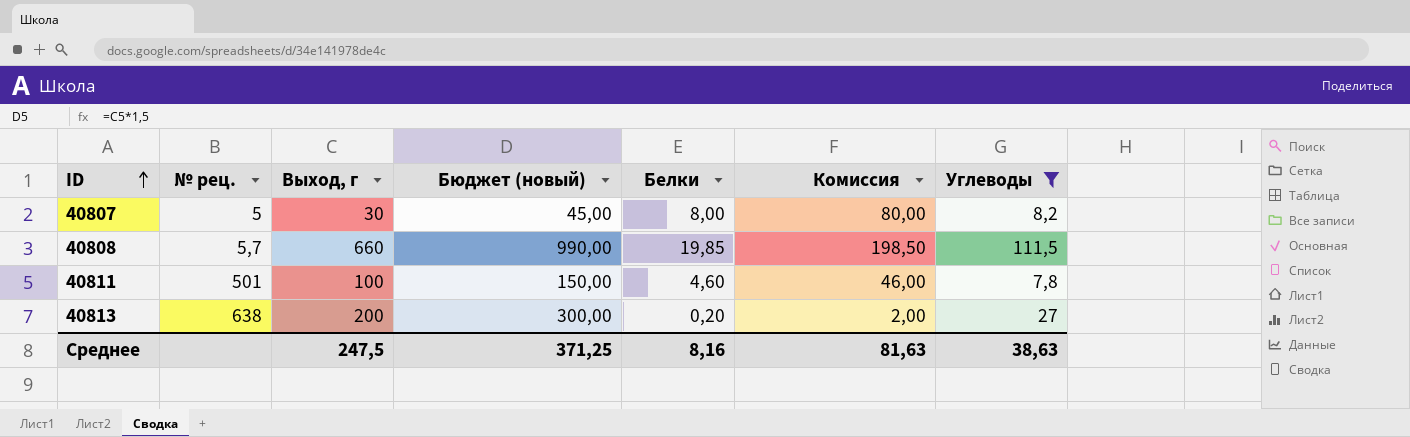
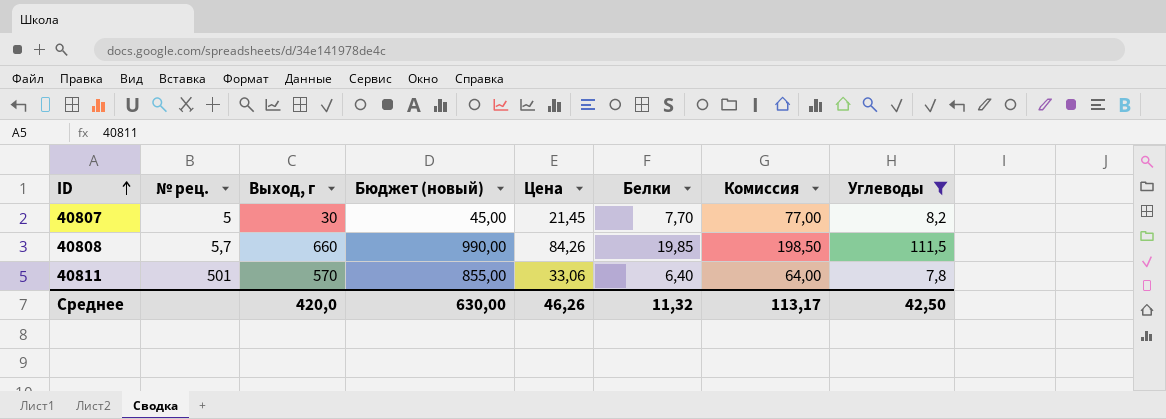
column Цена | position: none -> 5
row 40813: 638 | 200 | 300,00 | 0,20 | 2,00 | 27 -> none
40807 | Белки: 8,00 -> 7,70
40807 | Комиссия: 80,00 -> 77,00
40811 | Выход, г: 100 -> 570
40811 | Бюджет (новый): 150,00 -> 855,00
40811 | Белки: 4,60 -> 6,40
40811 | Комиссия: 46,00 -> 64,00
Среднее | Выход, г: 247,5 -> 420,0
Среднее | Бюджет (новый): 371,25 -> 630,00
Среднее | Белки: 8,16 -> 11,32
Среднее | Комиссия: 81,63 -> 113,17
Среднее | Углеводы: 38,63 -> 42,50

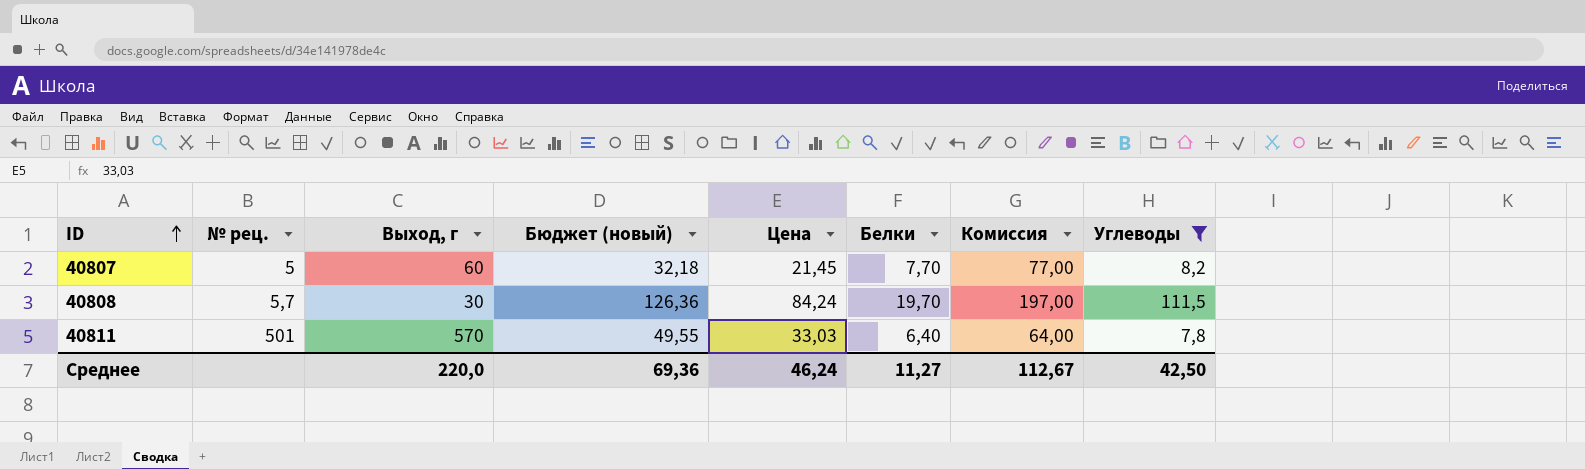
column Бюджет (новый) | formula: [Выход, г] * 1,5 -> [Цена] * 1,5
40807 | Выход, г: 30 -> 60
40808 | Выход, г: 660 -> 30
40808 | Цена: 84,26 -> 84,24
40808 | Белки: 19,85 -> 19,70
40808 | Комиссия: 198,50 -> 197,00
40811 | Цена: 33,06 -> 33,03
Среднее | Выход, г: 420,0 -> 220,0
Среднее | Бюджет (новый): 630,00 -> 69,36
Среднее | Цена: 46,26 -> 46,24
Среднее | Белки: 11,32 -> 11,27
Среднее | Комиссия: 113,17 -> 112,67

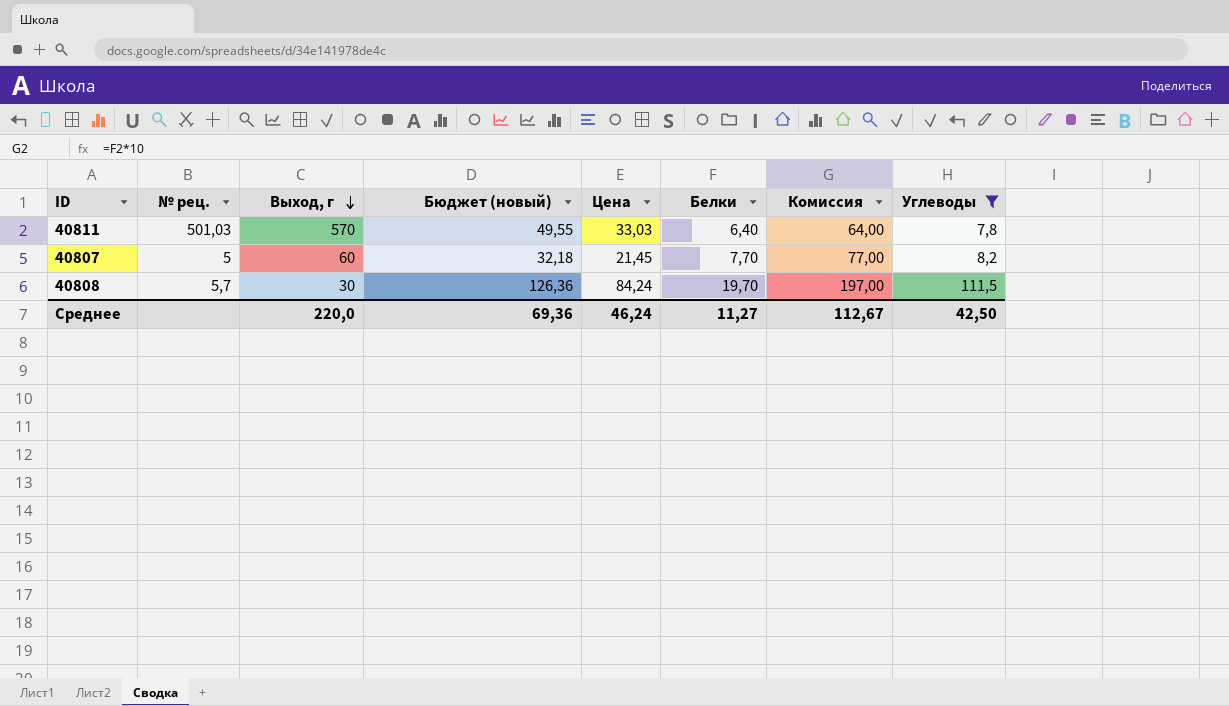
row order: ID ascending -> Выход, г descending
40811 | № рец.: 501 -> 501,03

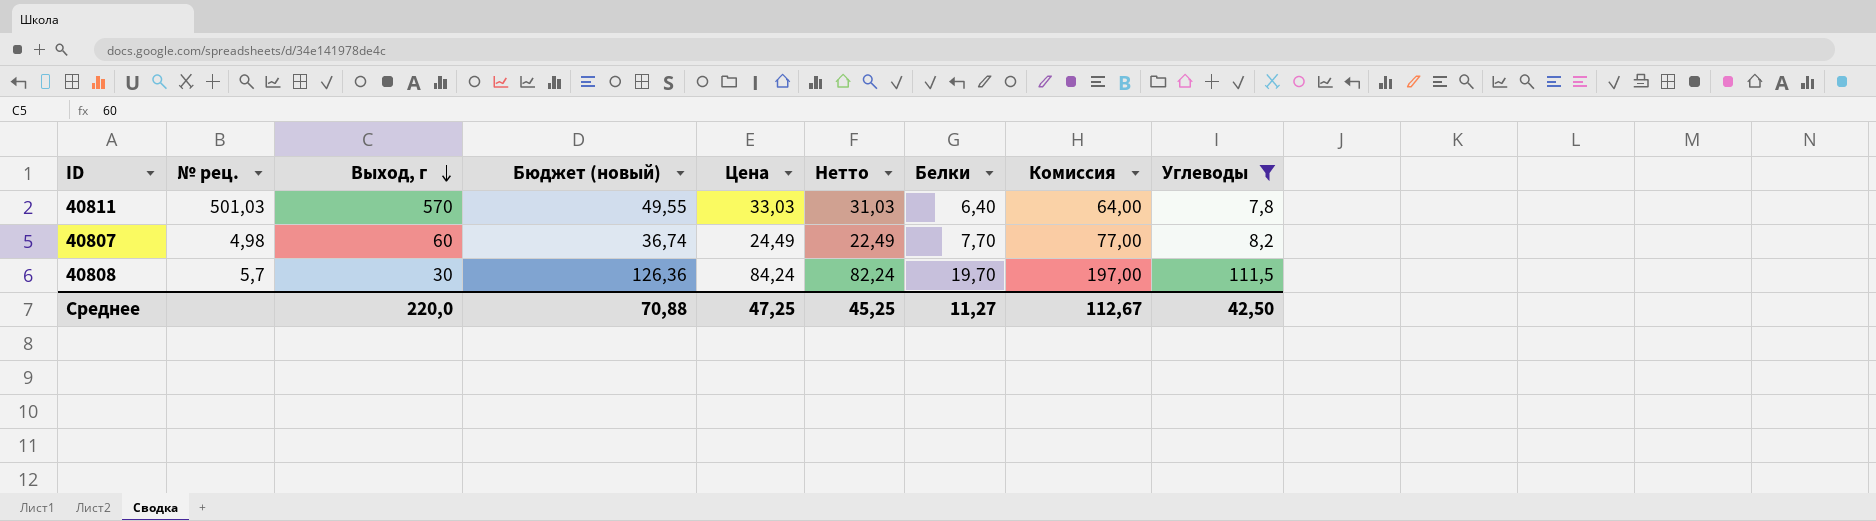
column Нетто | formula: none -> [Цена] - 2
40807 | № рец.: 5 -> 4,98
40807 | Бюджет (новый): 32,18 -> 36,74
40807 | Цена: 21,45 -> 24,49
Среднее | Бюджет (новый): 69,36 -> 70,88
Среднее | Цена: 46,24 -> 47,25

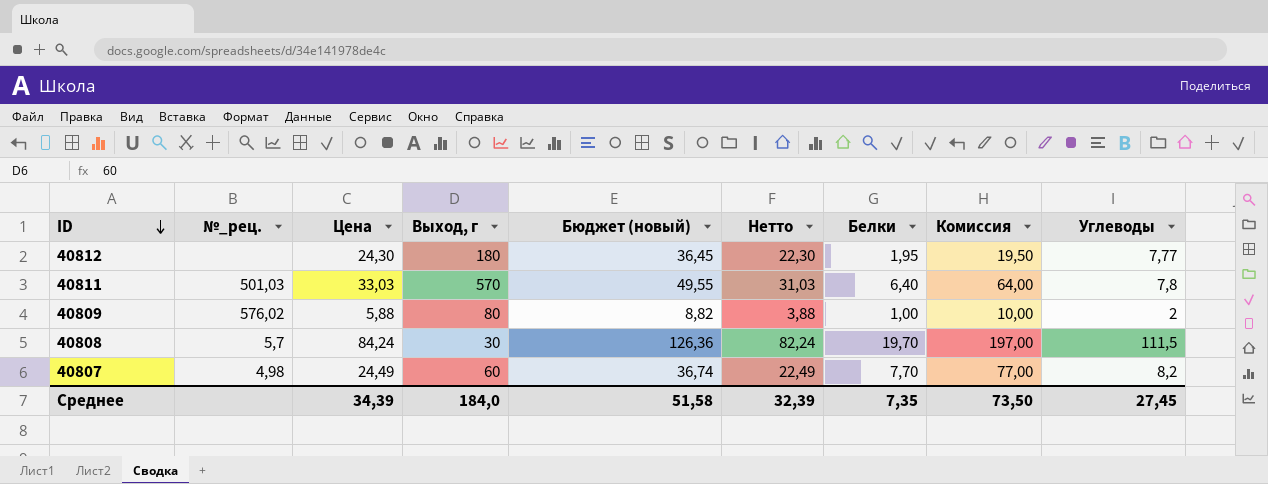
filter: Углеводы >= 7,8 -> none
row order: Выход, г descending -> ID descending
column name: № рец. -> №_рец.
column Цена | position: 5 -> 3
Среднее | Цена: 47,25 -> 34,39
Среднее | Выход, г: 220,0 -> 184,0
Среднее | Бюджет (новый): 70,88 -> 51,58
Среднее | Нетто: 45,25 -> 32,39
Среднее | Белки: 11,27 -> 7,35
Среднее | Комиссия: 112,67 -> 73,50
Среднее | Углеводы: 42,50 -> 27,45

